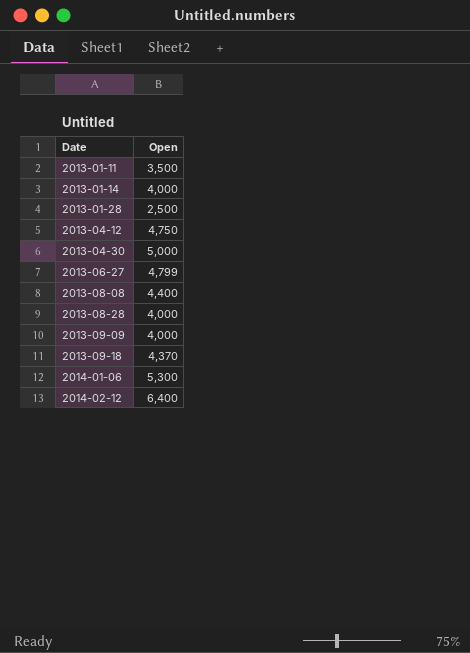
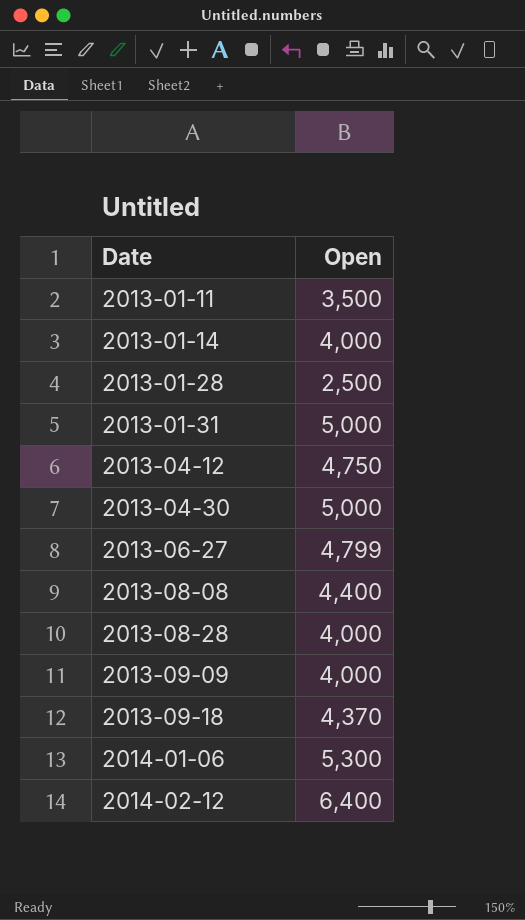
row 2013-01-31: none -> 5,000

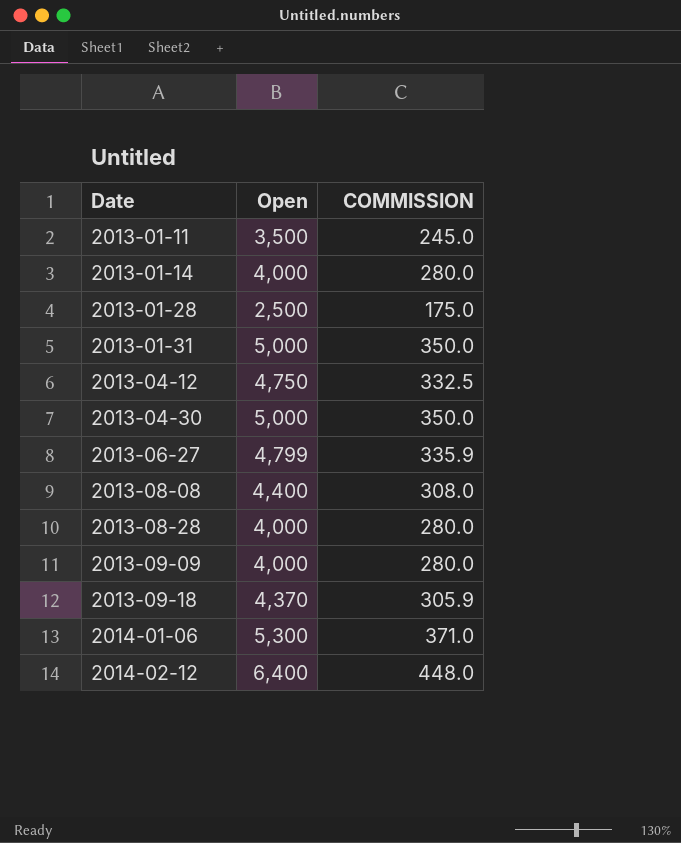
column COMMISSION | formula: none -> [Open] * 0.07

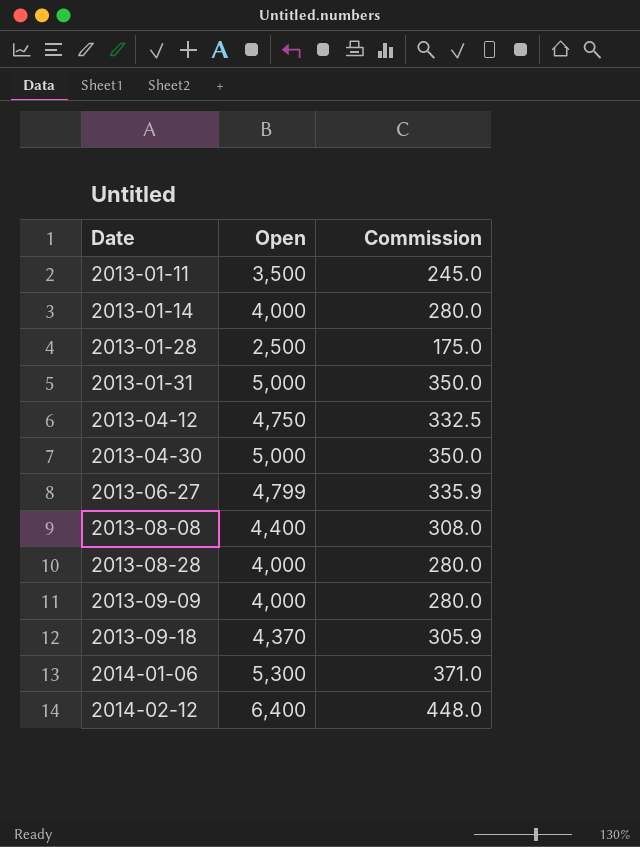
column name: COMMISSION -> Commission

